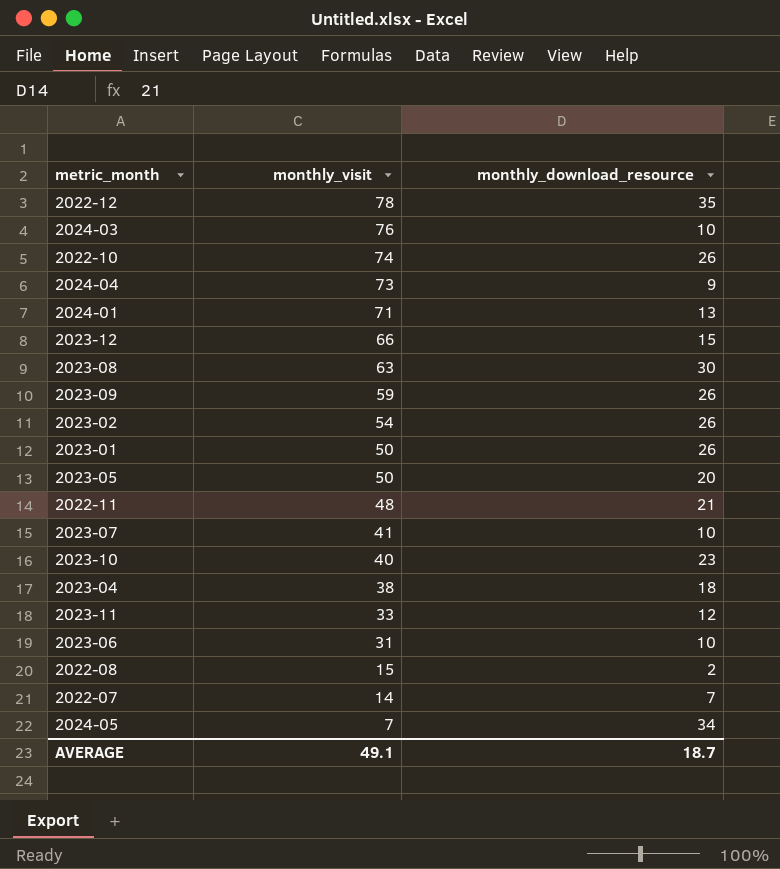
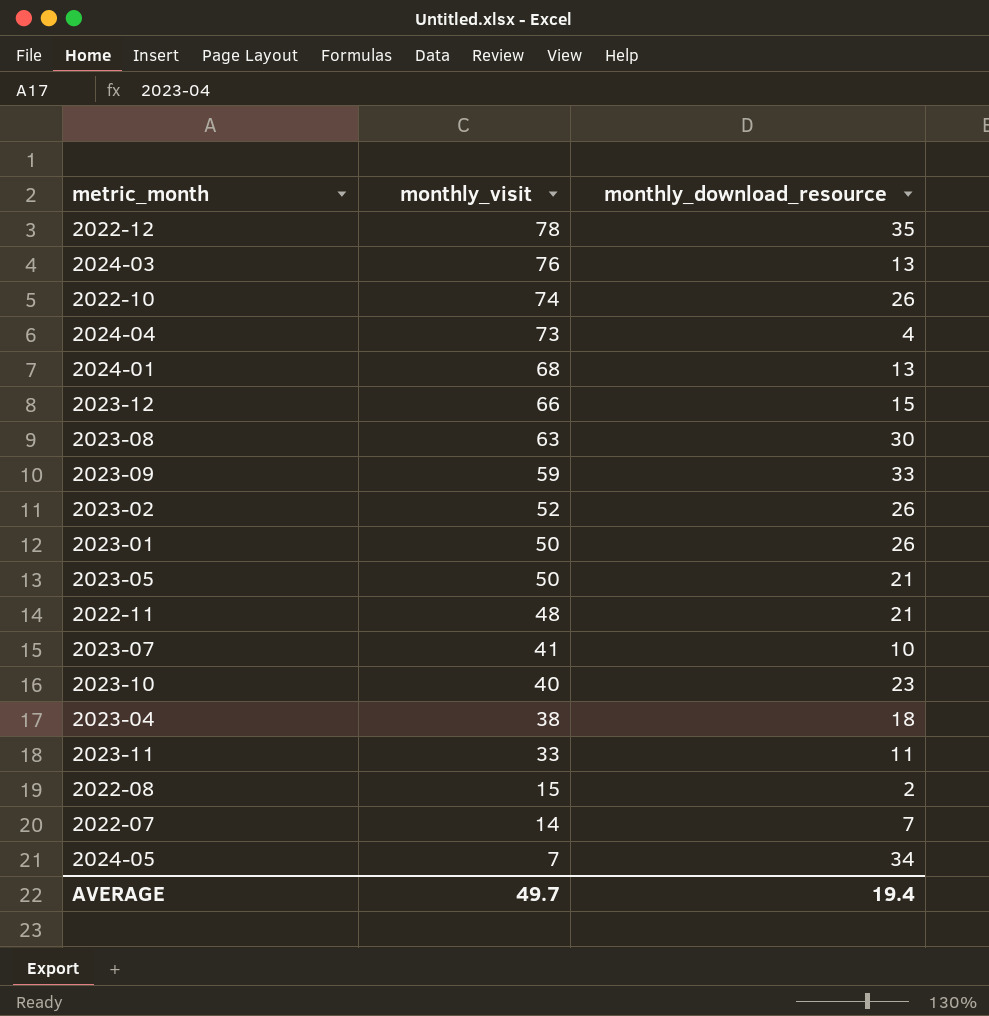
row 2023-06: 31 | 10 -> none
2024-03 | monthly_download_resource: 10 -> 13
2024-04 | monthly_download_resource: 9 -> 4
2024-01 | monthly_visit: 71 -> 68
2023-09 | monthly_download_resource: 26 -> 33
2023-02 | monthly_visit: 54 -> 52
2023-05 | monthly_download_resource: 20 -> 21
2023-11 | monthly_download_resource: 12 -> 11
AVERAGE | monthly_visit: 49.1 -> 49.7
AVERAGE | monthly_download_resource: 18.7 -> 19.4

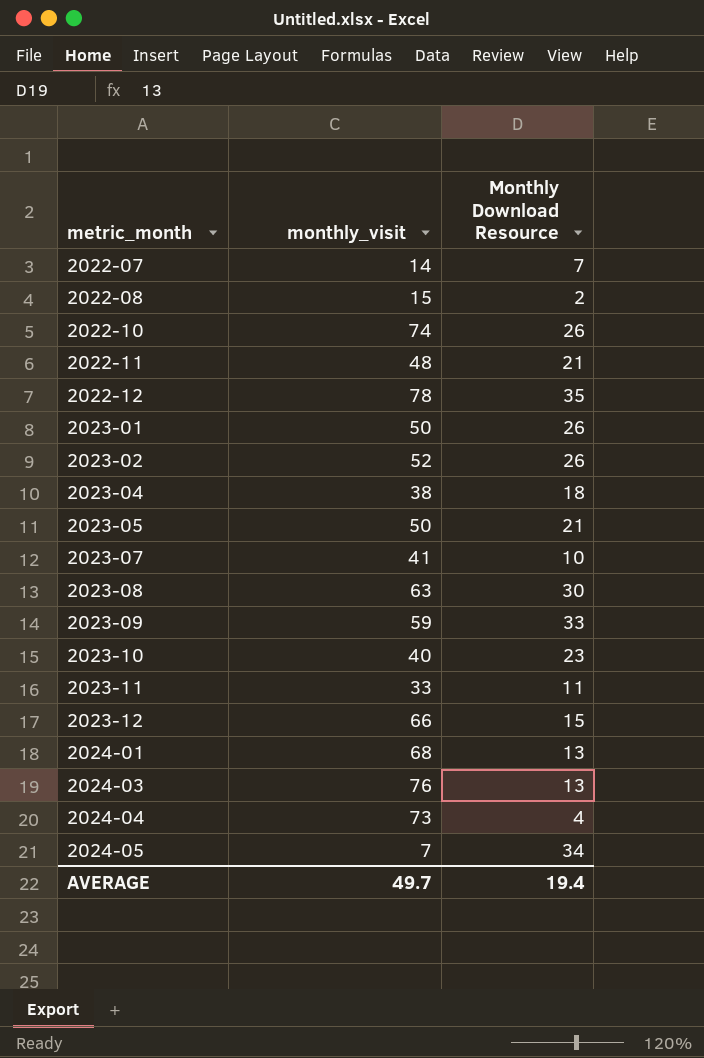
row order: monthly_visit descending -> metric_month ascending
column name: monthly_download_resource -> Monthly Download Resource

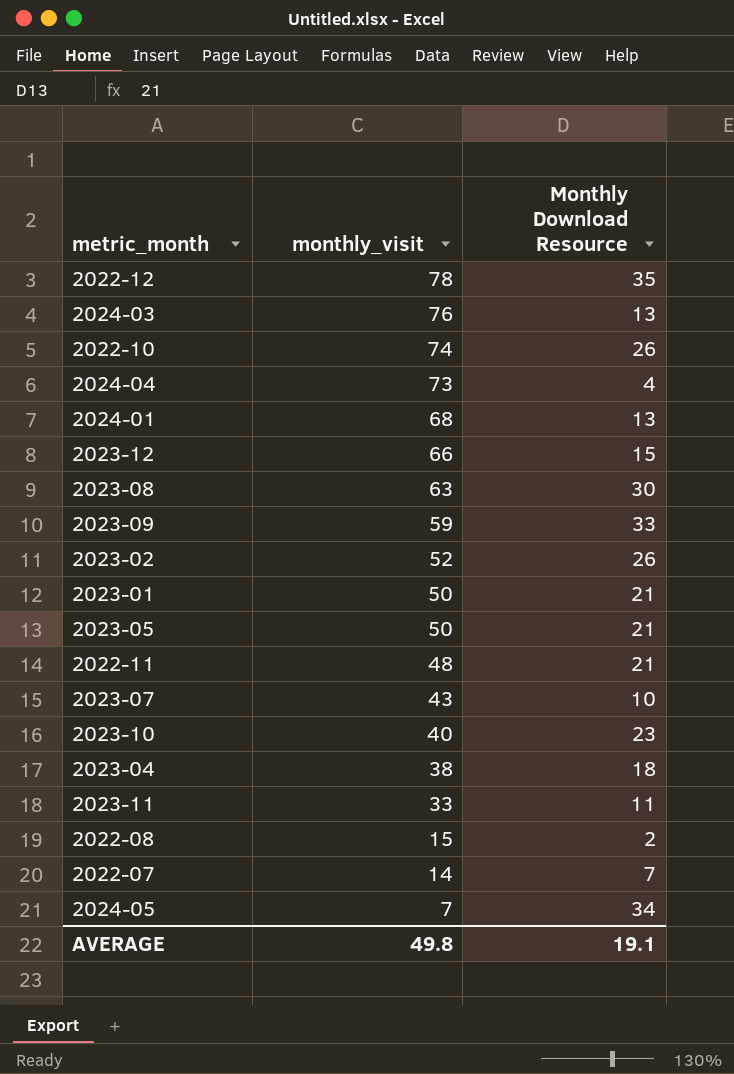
row order: metric_month ascending -> monthly_visit descending
2023-01 | Monthly Download Resource: 26 -> 21
2023-07 | monthly_visit: 41 -> 43
AVERAGE | monthly_visit: 49.7 -> 49.8
AVERAGE | Monthly Download Resource: 19.4 -> 19.1

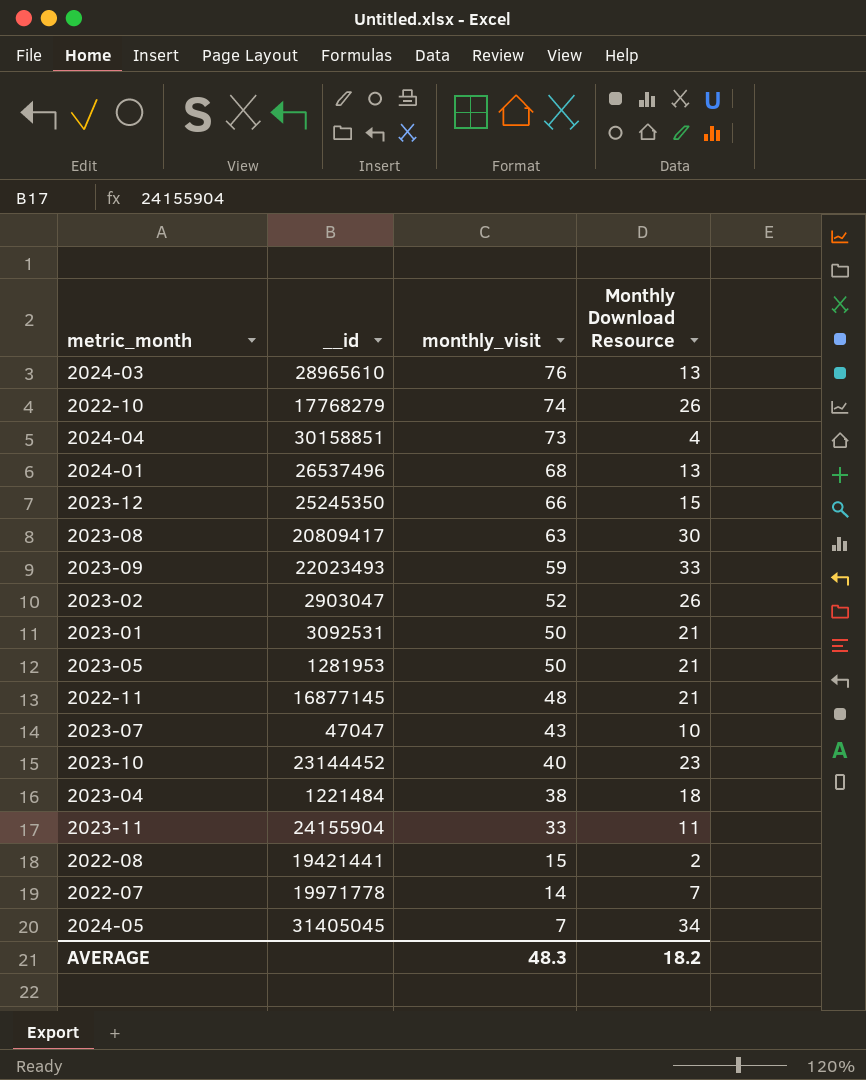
column __id | position: none -> 2
row 2022-12: 78 | 35 -> none
AVERAGE | monthly_visit: 49.8 -> 48.3
AVERAGE | Monthly Download Resource: 19.1 -> 18.2

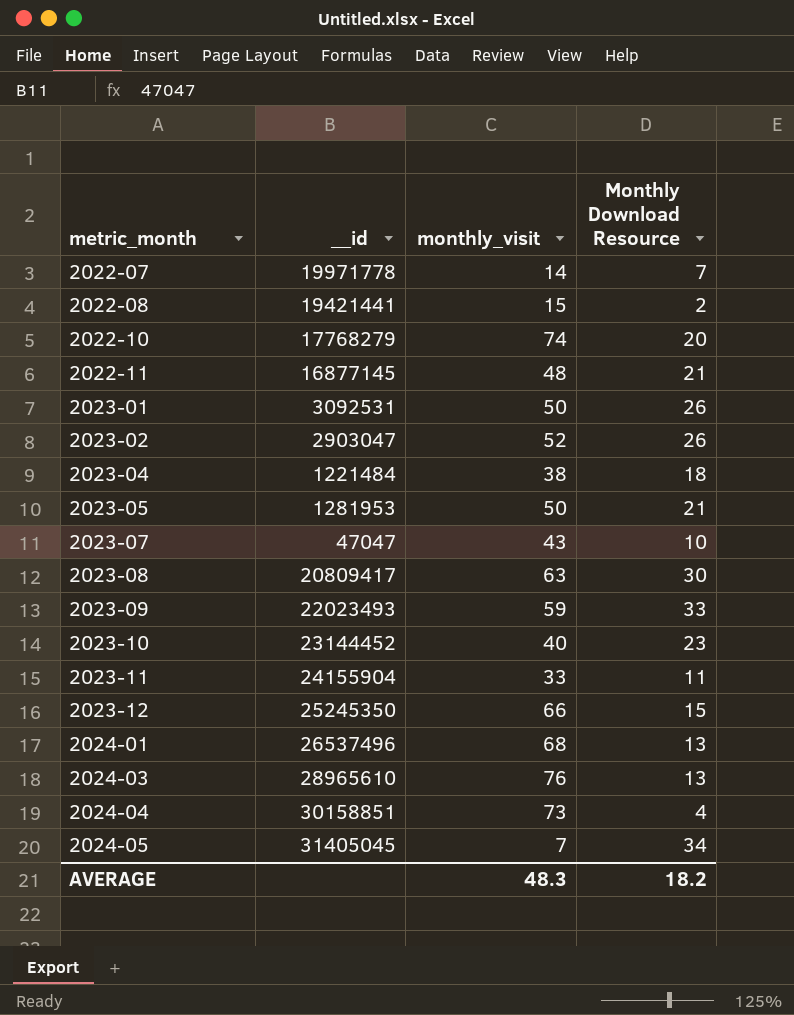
row order: monthly_visit descending -> metric_month ascending
2022-10 | Monthly Download Resource: 26 -> 20
2023-01 | Monthly Download Resource: 21 -> 26

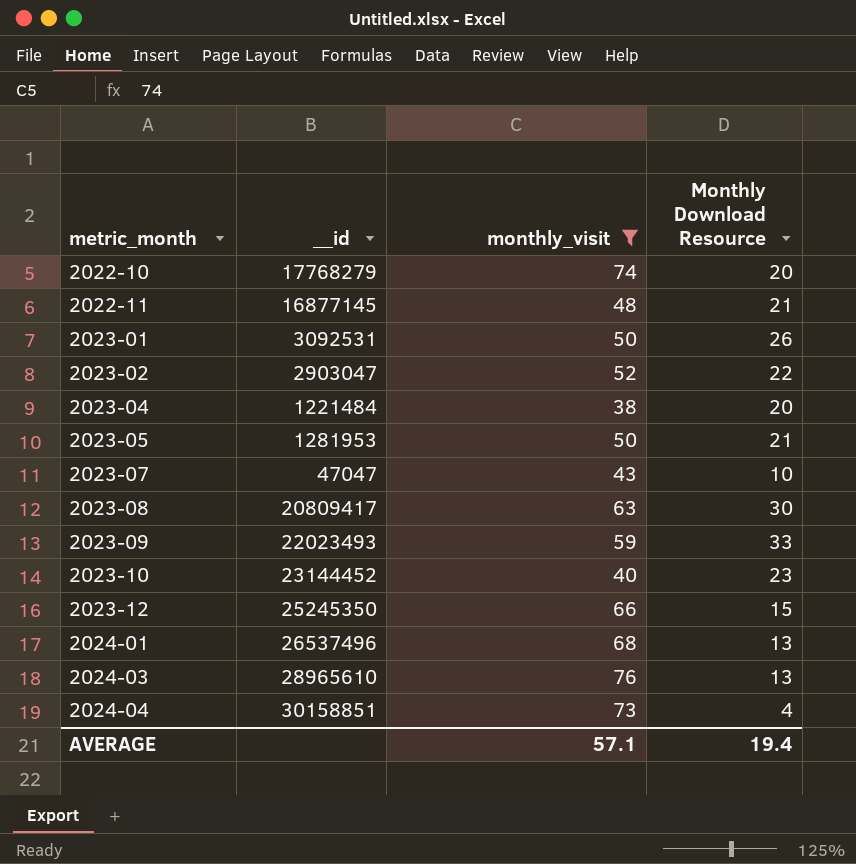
filter: none -> monthly_visit >= 38
2023-02 | Monthly Download Resource: 26 -> 22
2023-04 | Monthly Download Resource: 18 -> 20
AVERAGE | monthly_visit: 48.3 -> 57.1
AVERAGE | Monthly Download Resource: 18.2 -> 19.4

